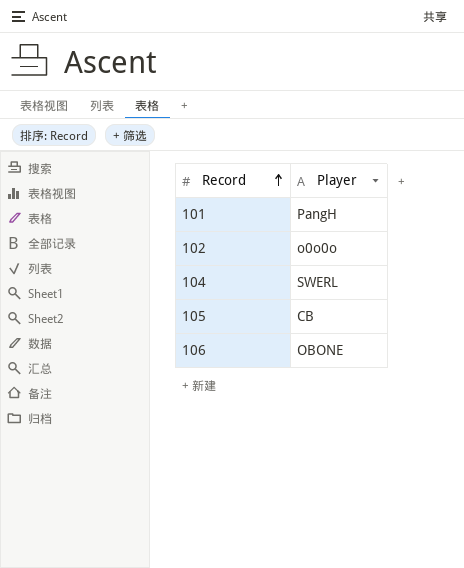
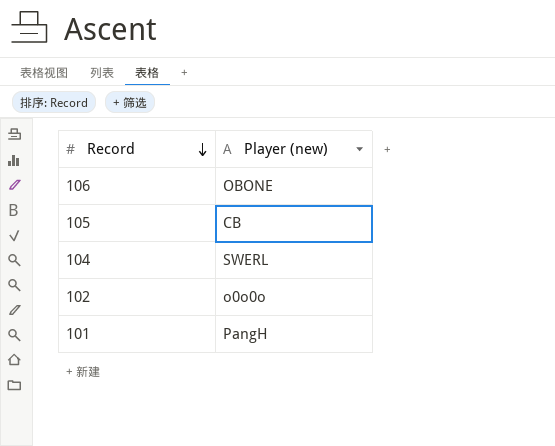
row order: Record ascending -> Record descending
column name: Player -> Player (new)

